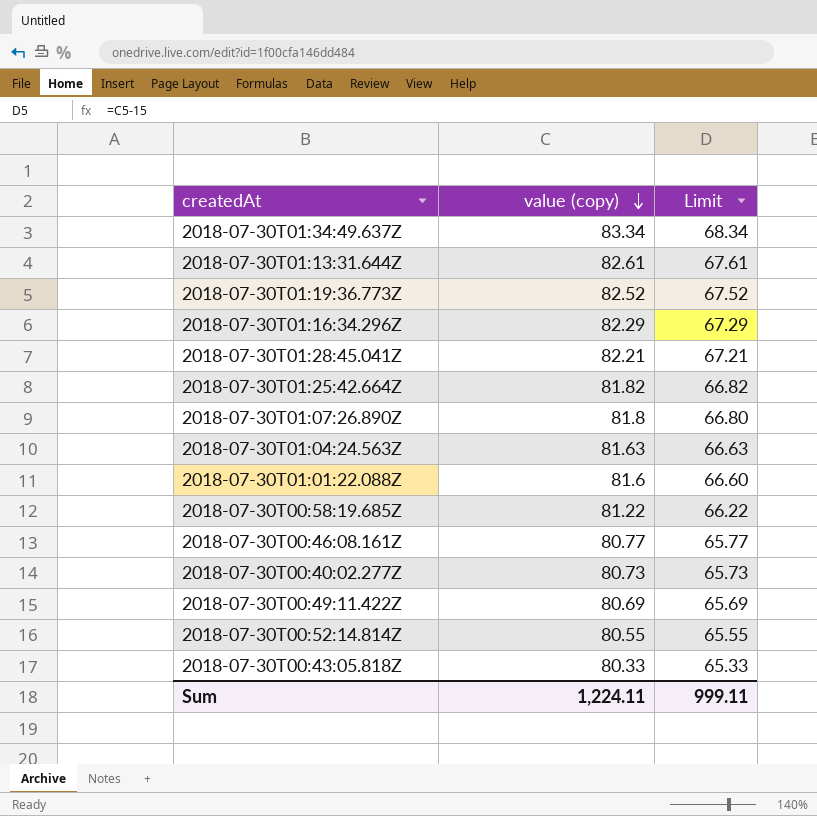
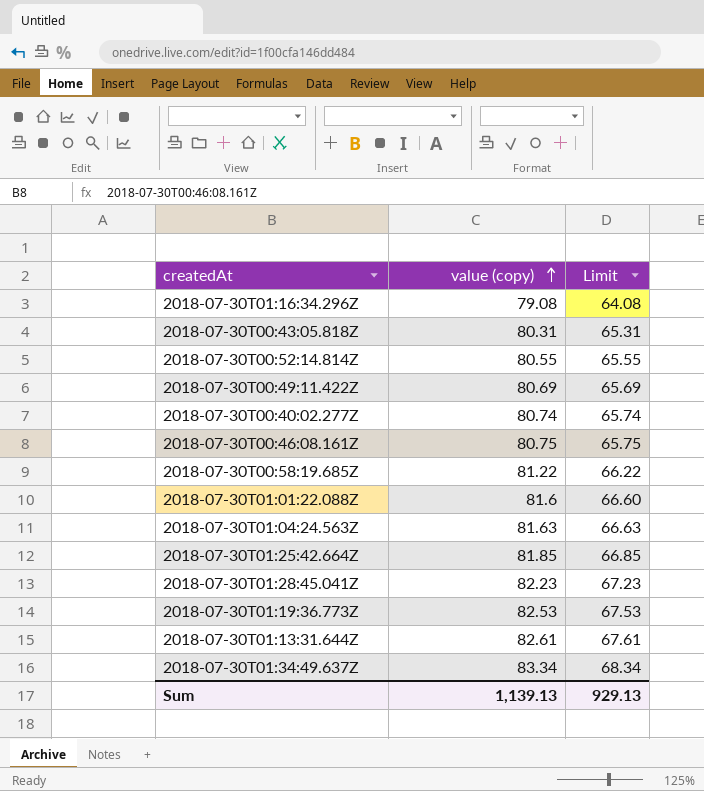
row order: value (copy) descending -> value (copy) ascending
row 2018-07-30T01:07:26.890Z: 81.8 | 66.80 -> none
2018-07-30T01:16:34.296Z | value (copy): 82.29 -> 79.08
2018-07-30T01:16:34.296Z | Limit: 67.29 -> 64.08
2018-07-30T00:43:05.818Z | value (copy): 80.33 -> 80.31
2018-07-30T00:43:05.818Z | Limit: 65.33 -> 65.31
2018-07-30T00:40:02.277Z | value (copy): 80.73 -> 80.74
2018-07-30T00:40:02.277Z | Limit: 65.73 -> 65.74
2018-07-30T00:46:08.161Z | value (copy): 80.77 -> 80.75
2018-07-30T00:46:08.161Z | Limit: 65.77 -> 65.75
2018-07-30T01:25:42.664Z | value (copy): 81.82 -> 81.85
2018-07-30T01:25:42.664Z | Limit: 66.82 -> 66.85
2018-07-30T01:28:45.041Z | value (copy): 82.21 -> 82.23
2018-07-30T01:28:45.041Z | Limit: 67.21 -> 67.23
2018-07-30T01:19:36.773Z | value (copy): 82.52 -> 82.53
2018-07-30T01:19:36.773Z | Limit: 67.52 -> 67.53
Sum | value (copy): 1,224.11 -> 1,139.13
Sum | Limit: 999.11 -> 929.13

